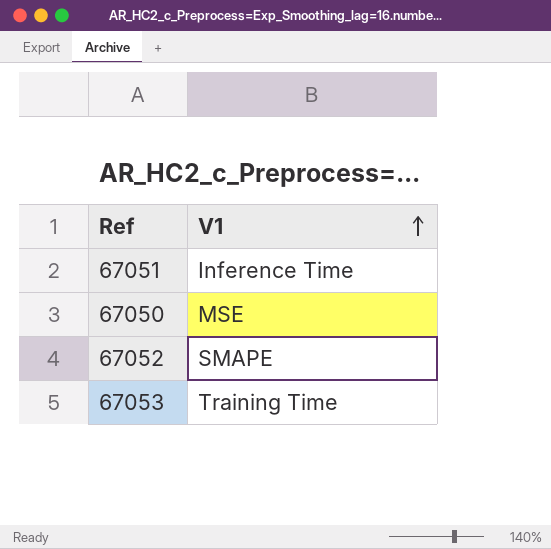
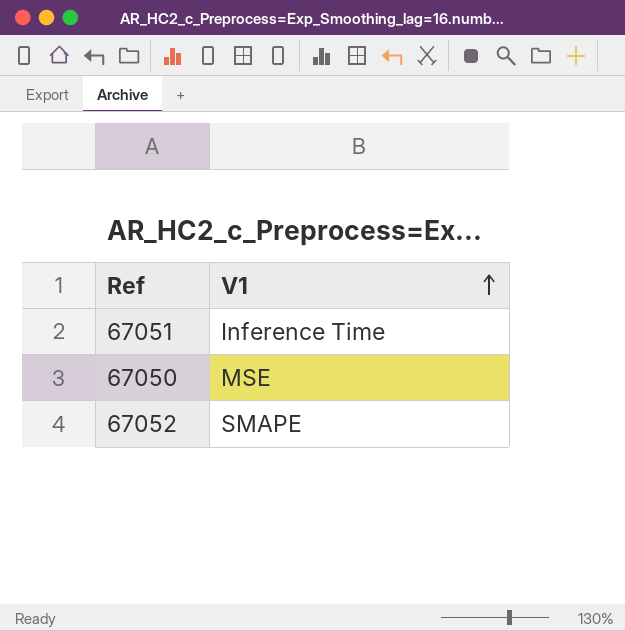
row 67053: Training Time -> none

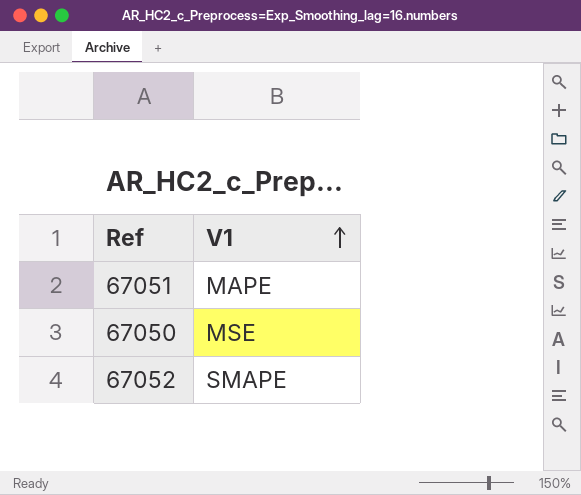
67051 | V1: Inference Time -> MAPE

